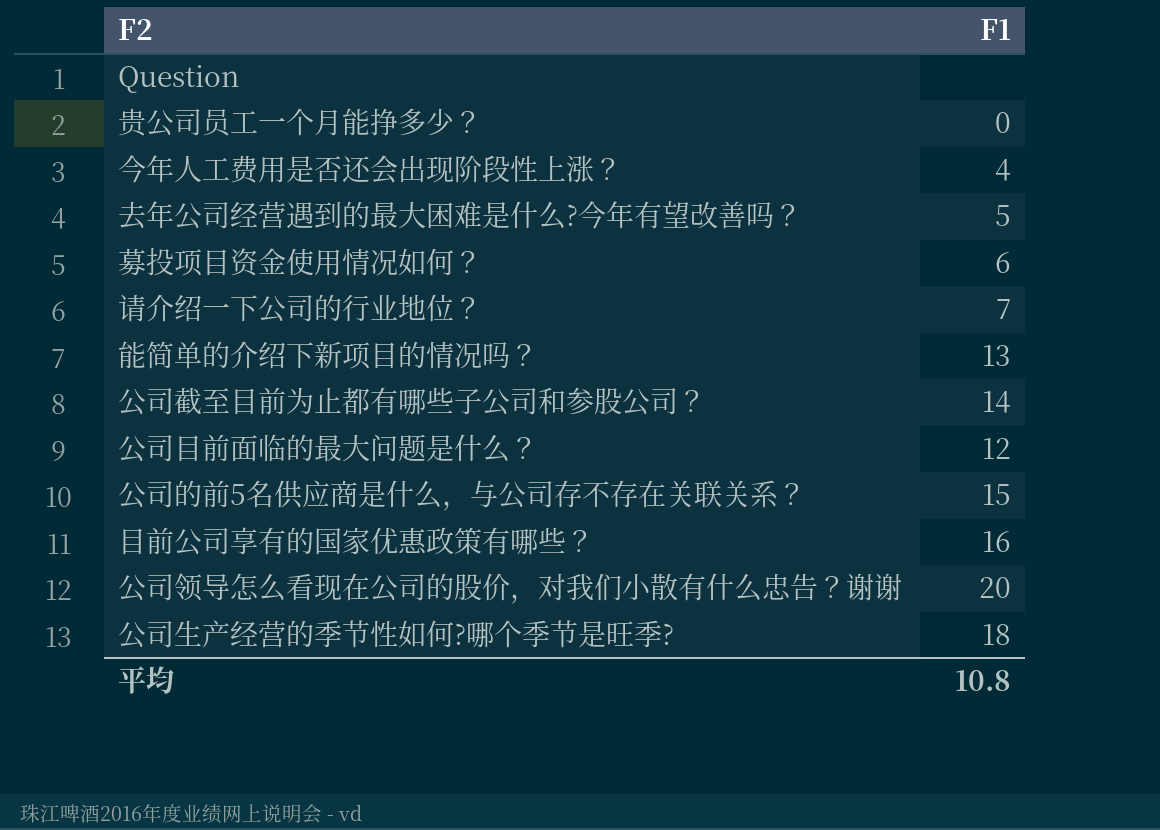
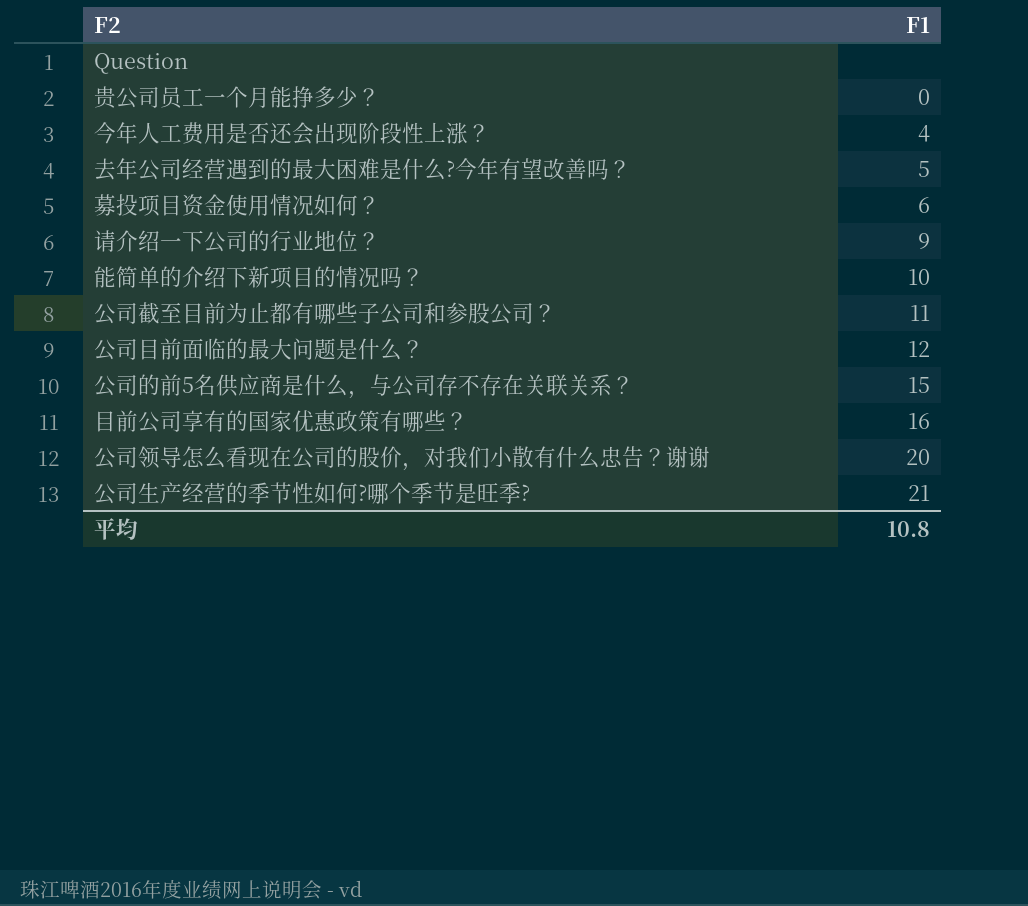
请介绍一下公司的行业地位？ | F1: 7 -> 9
能简单的介绍下新项目的情况吗？ | F1: 13 -> 10
公司截至目前为止都有哪些子公司和参股公司？ | F1: 14 -> 11
公司生产经营的季节性如何?哪个季节是旺季? | F1: 18 -> 21

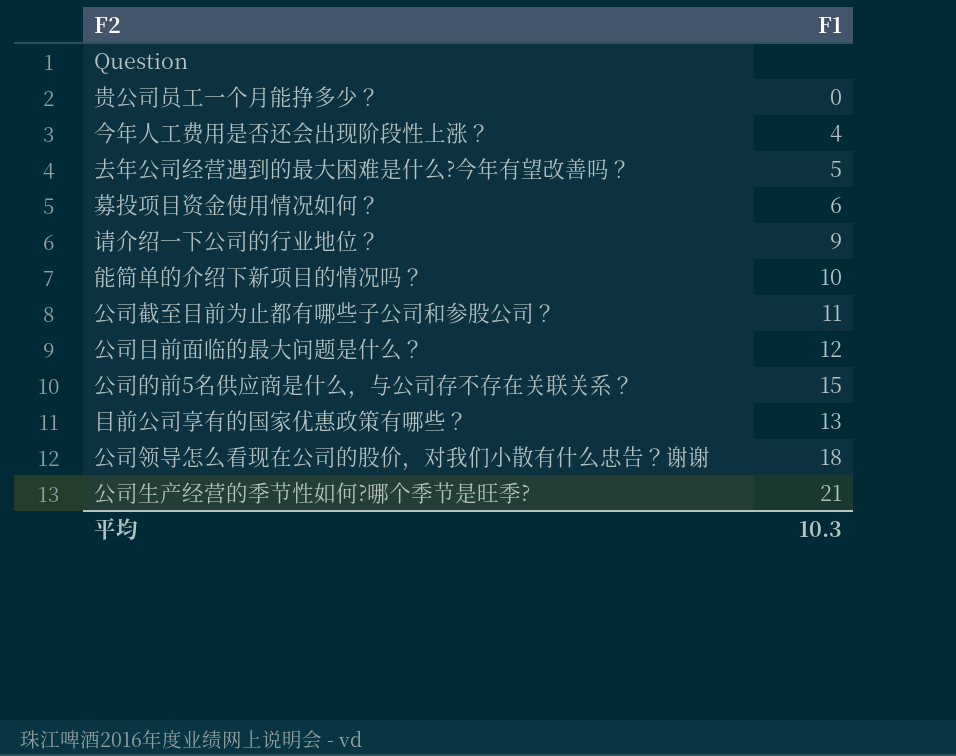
目前公司享有的国家优惠政策有哪些？ | F1: 16 -> 13
公司领导怎么看现在公司的股价，对我们小散有什么忠告？谢谢 | F1: 20 -> 18
平均 | F1: 10.8 -> 10.3

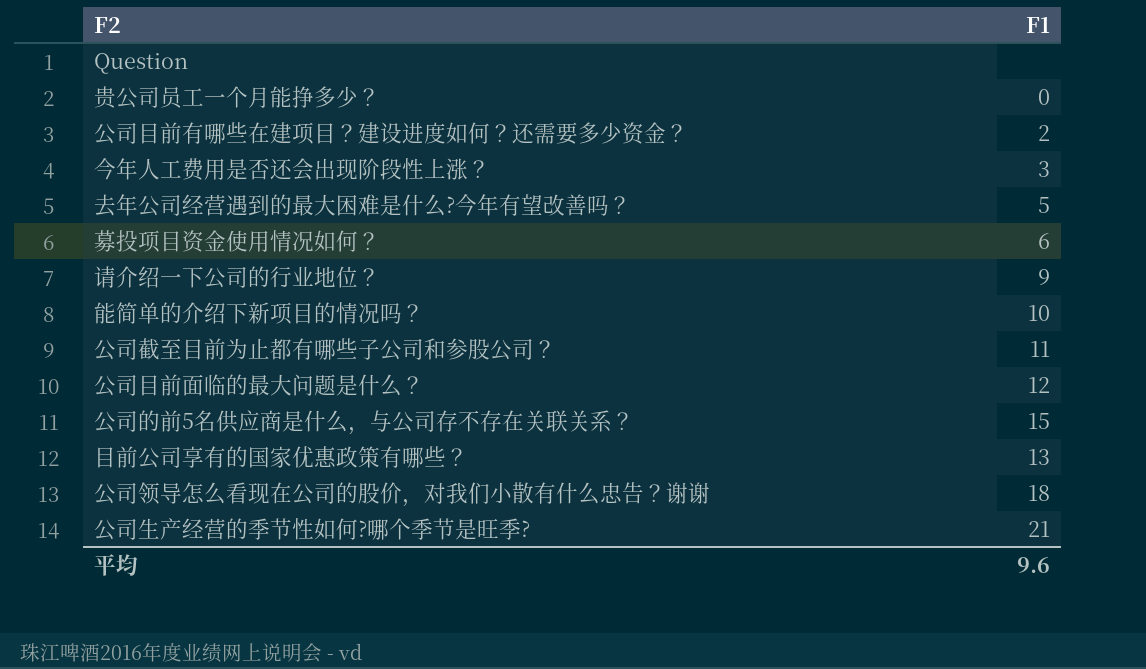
row 公司目前有哪些在建项目？建设进度如何？还需要多少资金？: none -> 2
今年人工费用是否还会出现阶段性上涨？ | F1: 4 -> 3
平均 | F1: 10.3 -> 9.6

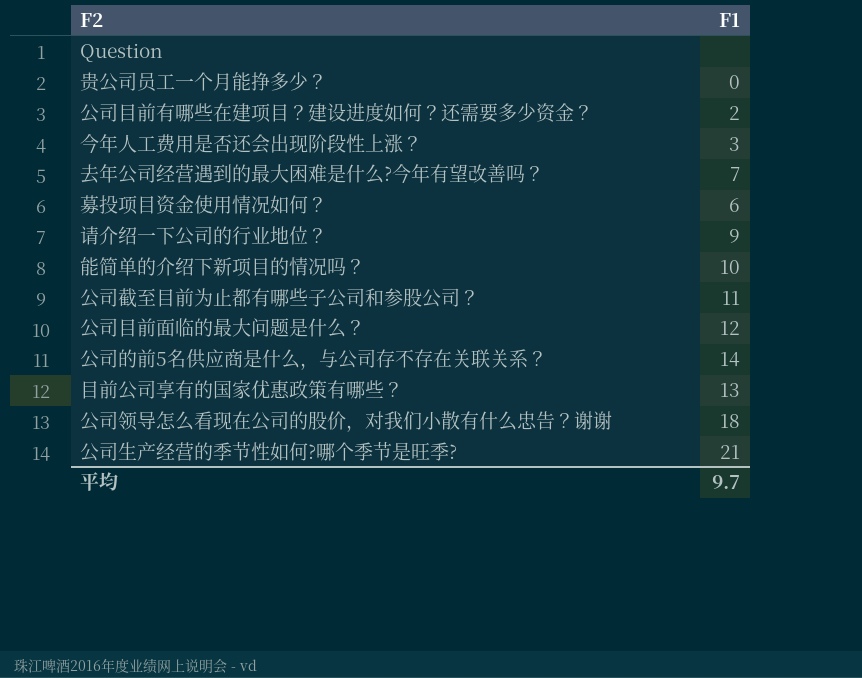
去年公司经营遇到的最大困难是什么?今年有望改善吗？ | F1: 5 -> 7
公司的前5名供应商是什么，与公司存不存在关联关系？ | F1: 15 -> 14
平均 | F1: 9.6 -> 9.7

